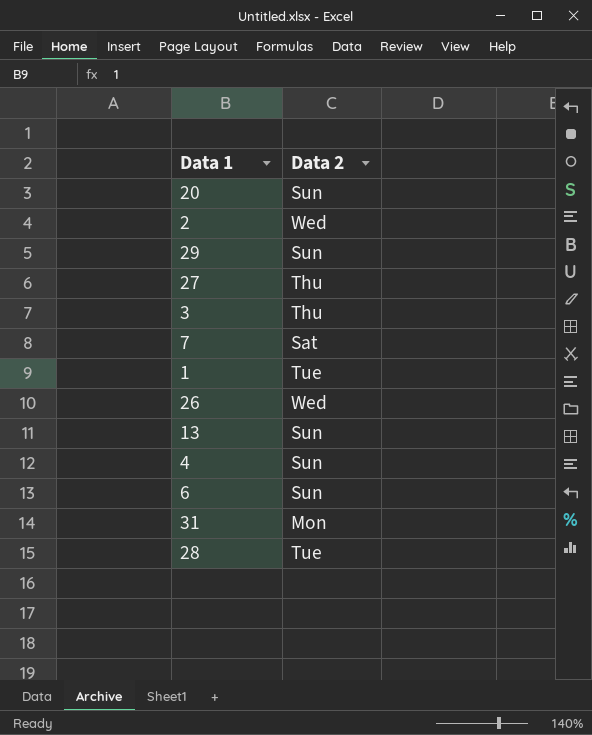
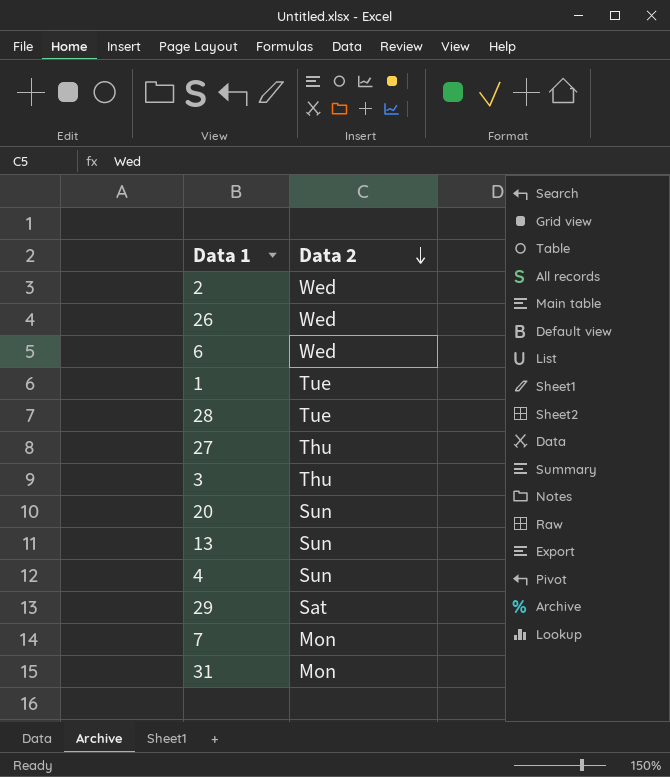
row order: none -> Data 2 descending
6 | Data 2: Sun -> Wed
29 | Data 2: Sun -> Sat
7 | Data 2: Sat -> Mon

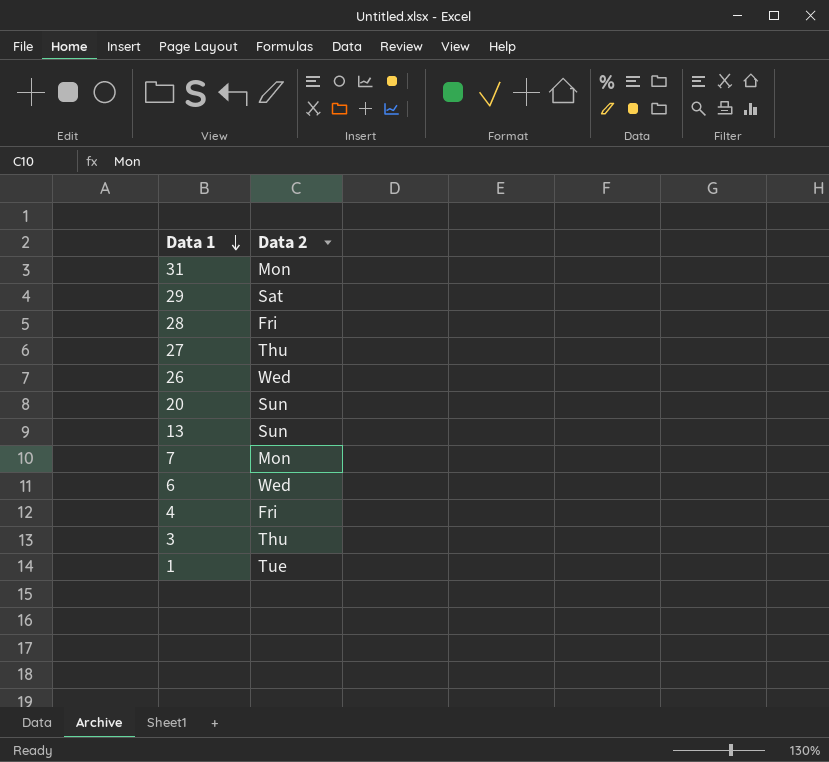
row order: Data 2 descending -> Data 1 descending
row 2: Wed -> none
28 | Data 2: Tue -> Fri
4 | Data 2: Sun -> Fri

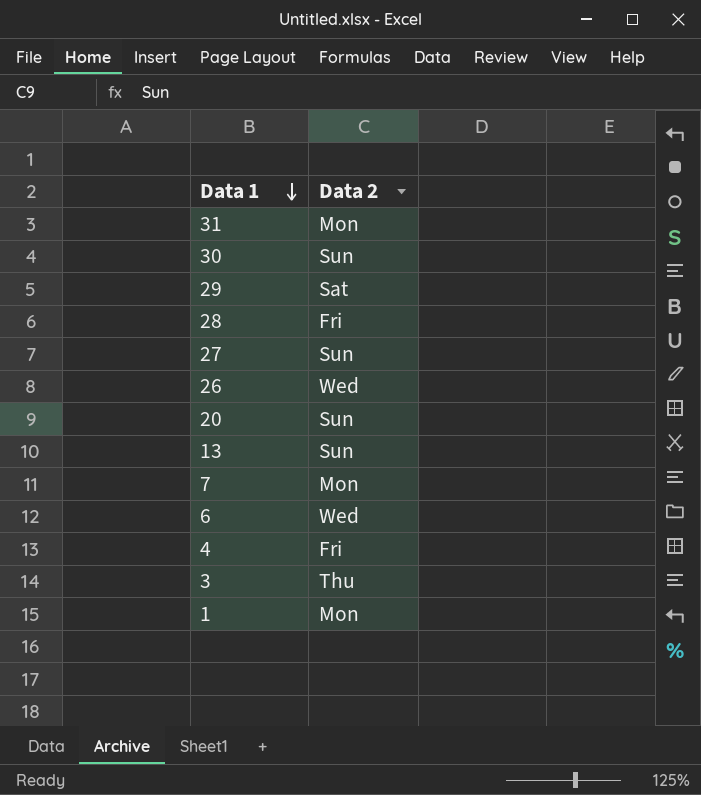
row 30: none -> Sun
27 | Data 2: Thu -> Sun
1 | Data 2: Tue -> Mon

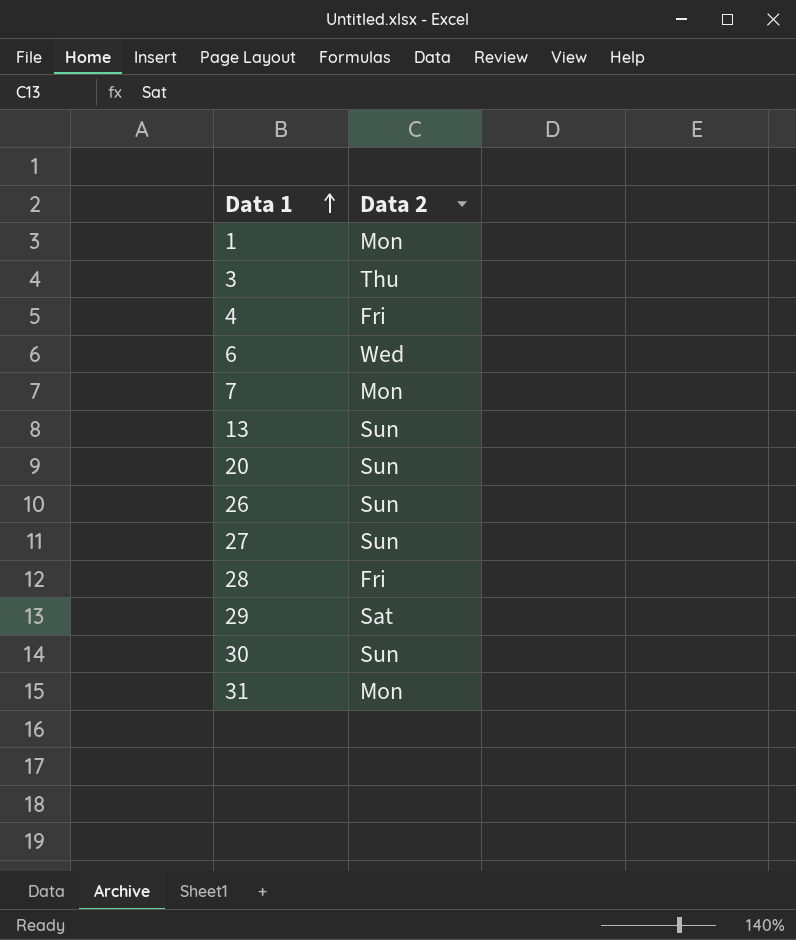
row order: Data 1 descending -> Data 1 ascending
26 | Data 2: Wed -> Sun

